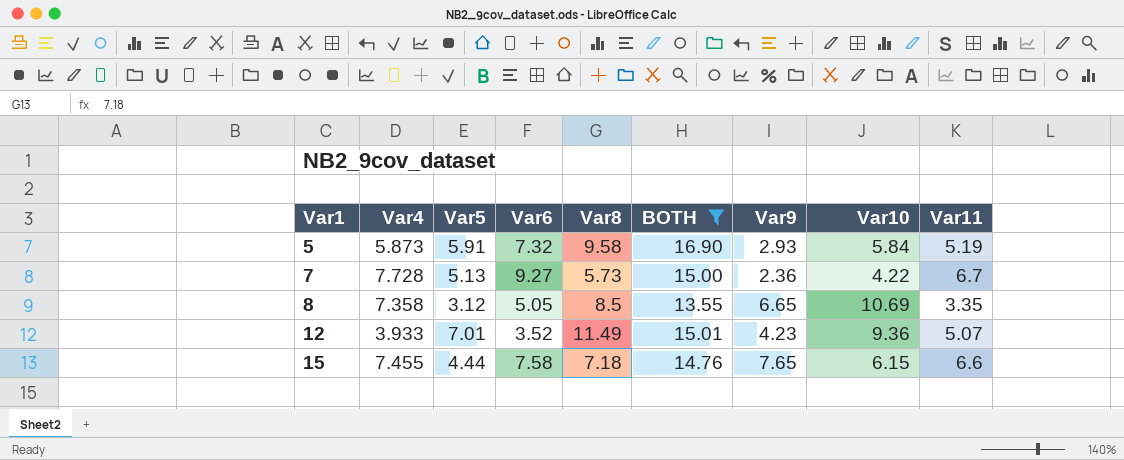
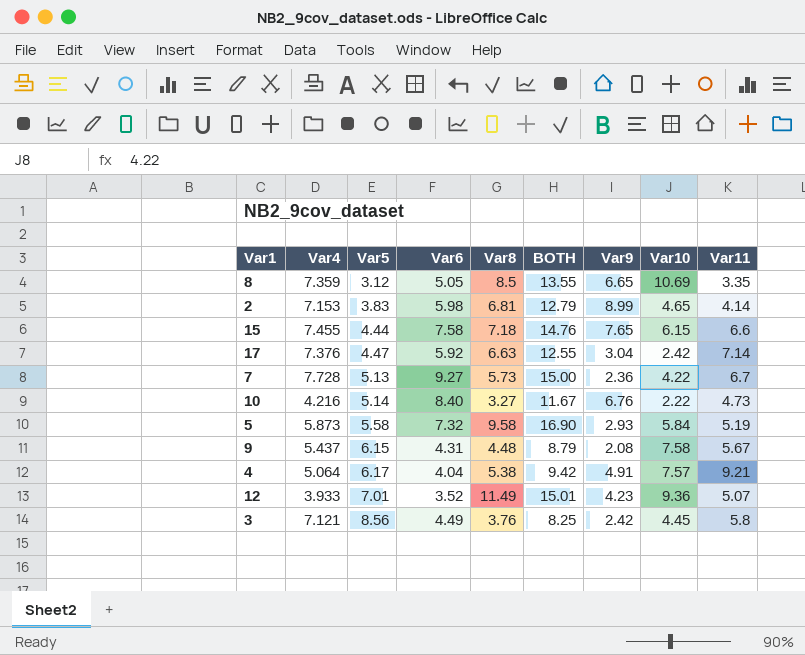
filter: BOTH >= 13.55 -> none
row order: Var1 ascending -> Var5 ascending
8 | Var4: 7.358 -> 7.359
5 | Var5: 5.91 -> 5.58

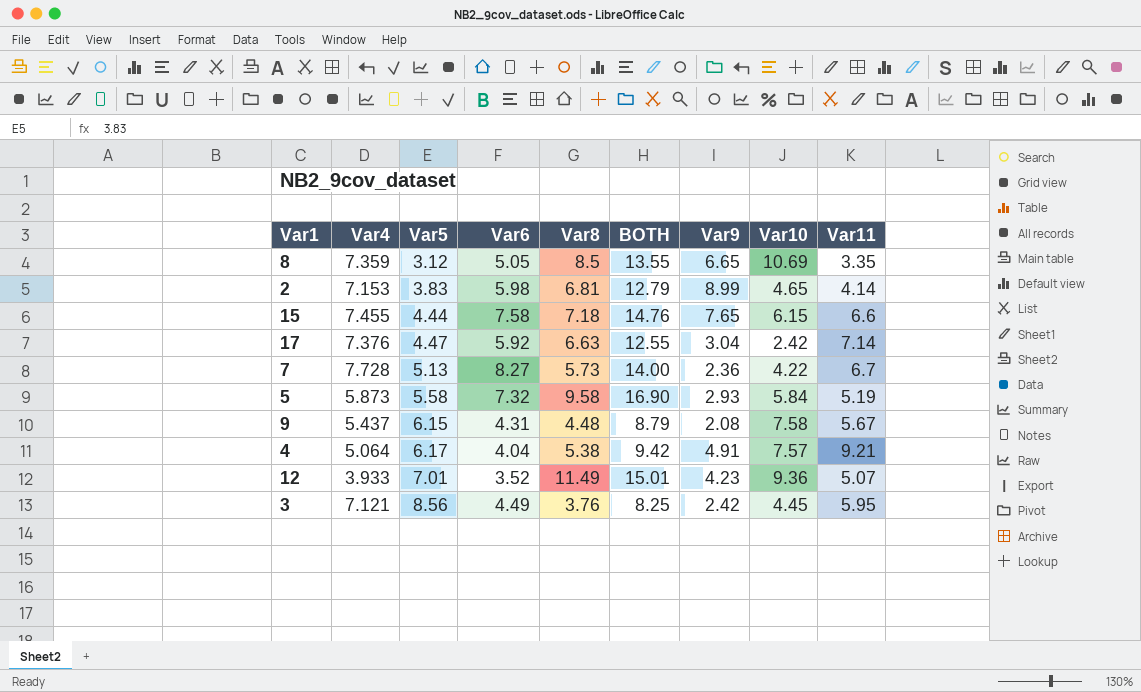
row 10: 4.216 | 5.14 | 8.40 | 3.27 | 11.67 | 6.76 | 2.22 | 4.73 -> none
7 | Var6: 9.27 -> 8.27
7 | BOTH: 15.00 -> 14.00
3 | Var11: 5.8 -> 5.95

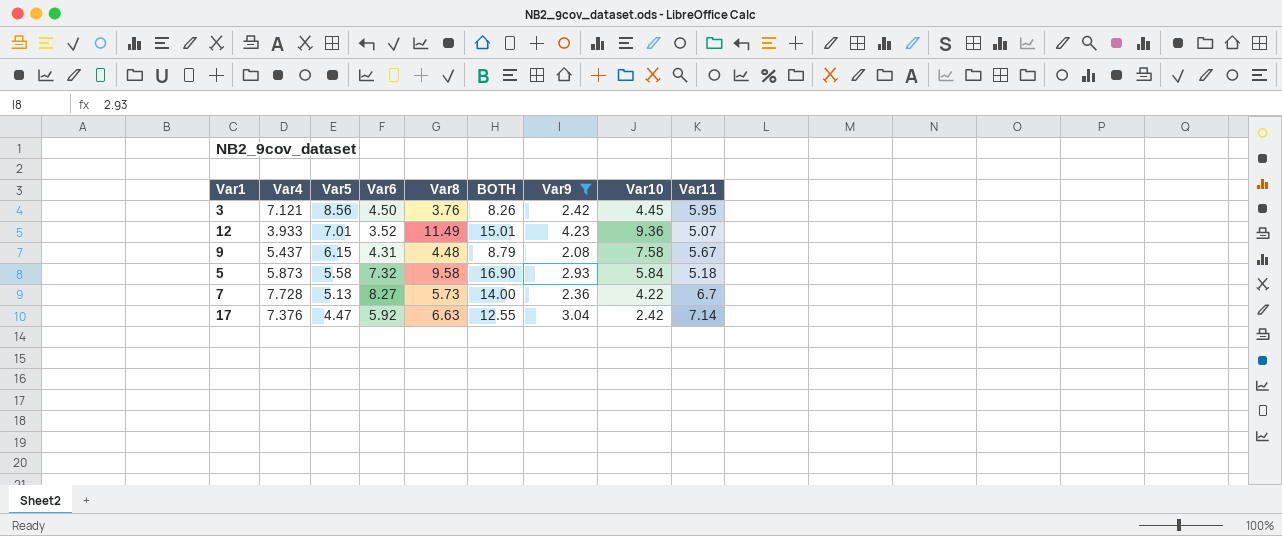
filter: none -> Var9 <= 4.23
row order: Var5 ascending -> Var5 descending
3 | Var6: 4.49 -> 4.50
3 | BOTH: 8.25 -> 8.26
5 | Var11: 5.19 -> 5.18

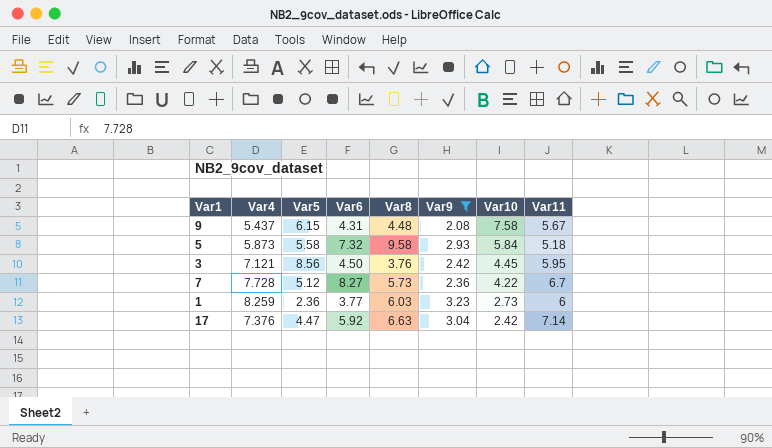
row order: Var5 descending -> Var10 descending
column BOTH | formula: [Var6] + [Var8] -> none
row 12: 3.933 | 7.01 | 3.52 | 11.49 | 15.01 | 4.23 | 9.36 | 5.07 -> none
7 | Var5: 5.13 -> 5.12
row 1: none -> 8.259 | 2.36 | 3.77 | 6.03 | 3.23 | 2.73 | 6

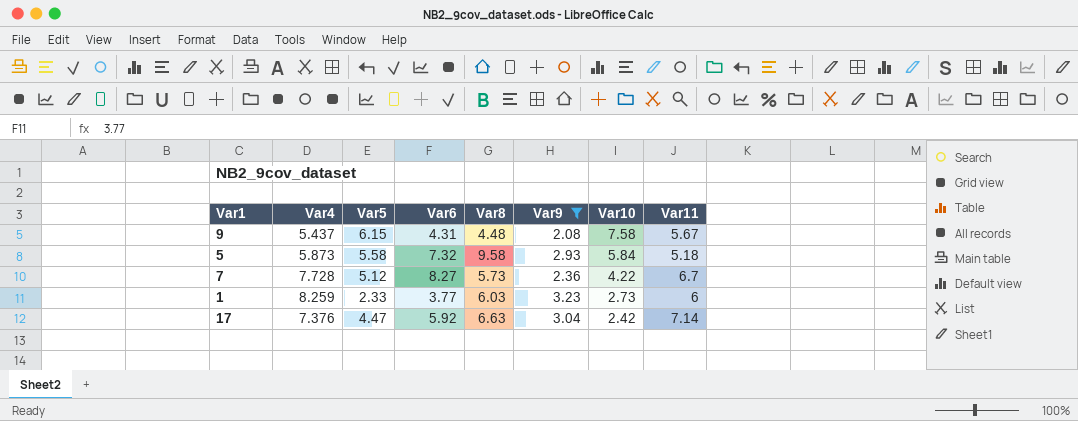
row 3: 7.121 | 8.56 | 4.50 | 3.76 | 2.42 | 4.45 | 5.95 -> none
1 | Var5: 2.36 -> 2.33

